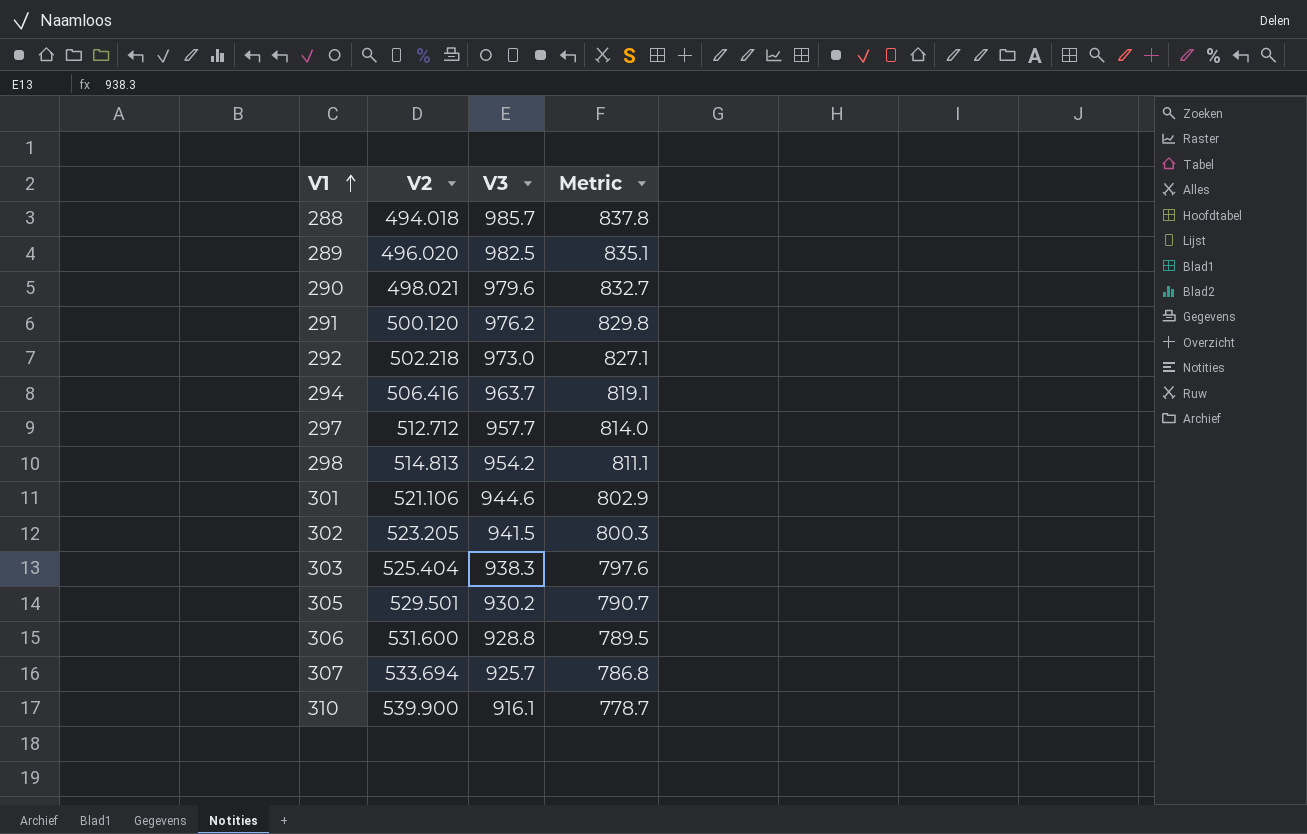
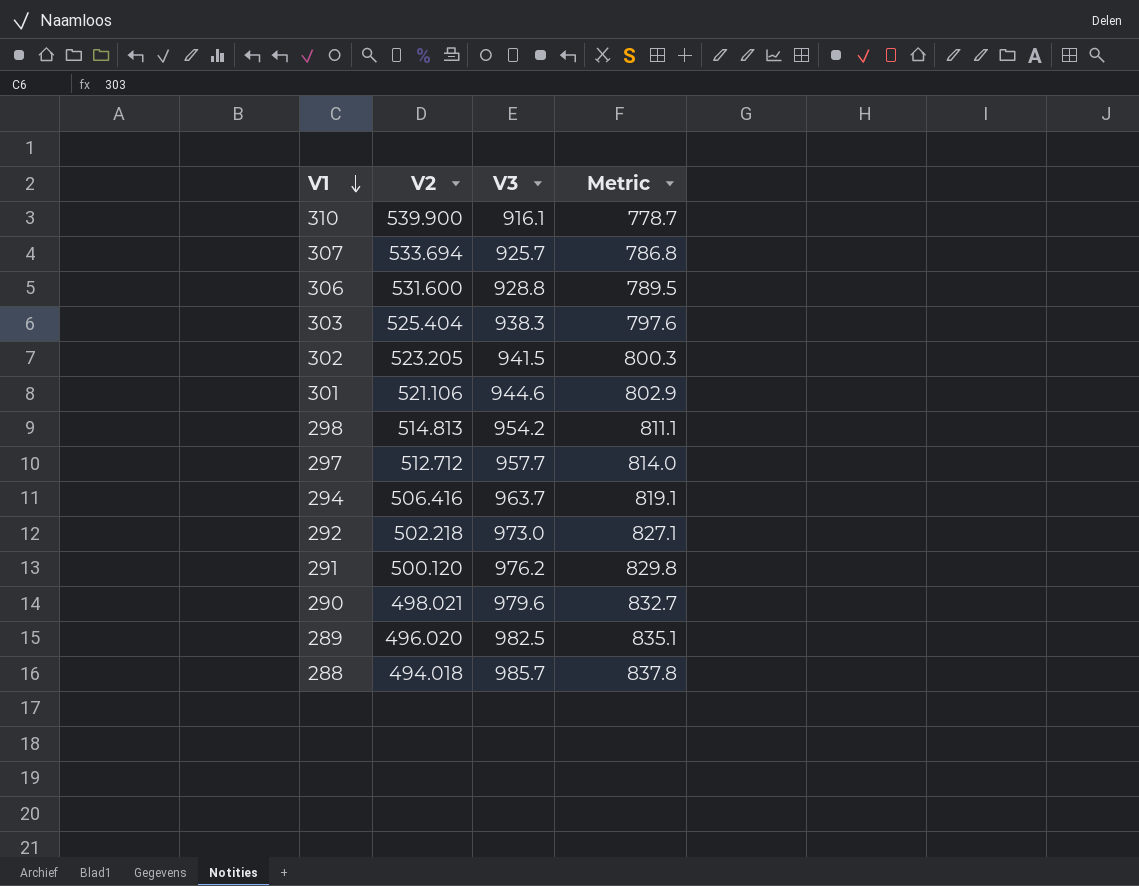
row order: V1 ascending -> V1 descending
row 305: 529.501 | 930.2 | 790.7 -> none

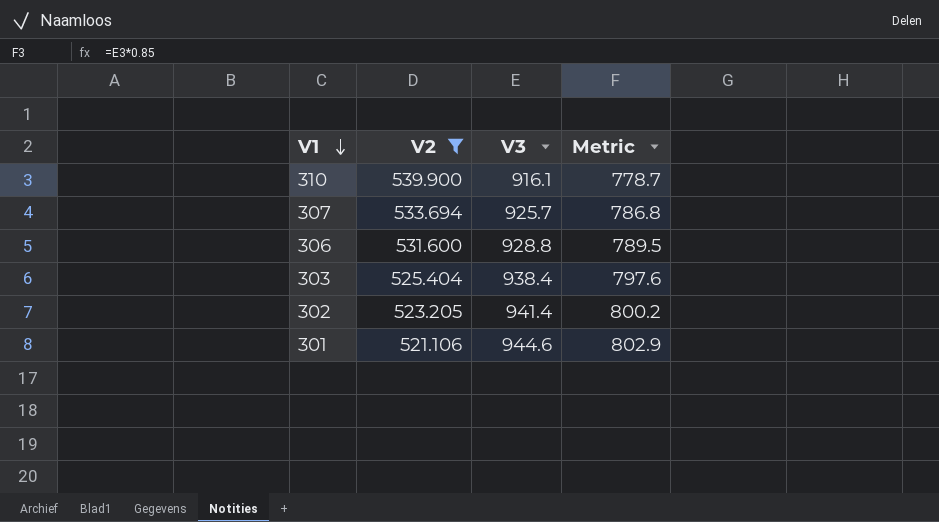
filter: none -> V2 >= 521.106
303 | V3: 938.3 -> 938.4
302 | V3: 941.5 -> 941.4
302 | Metric: 800.3 -> 800.2

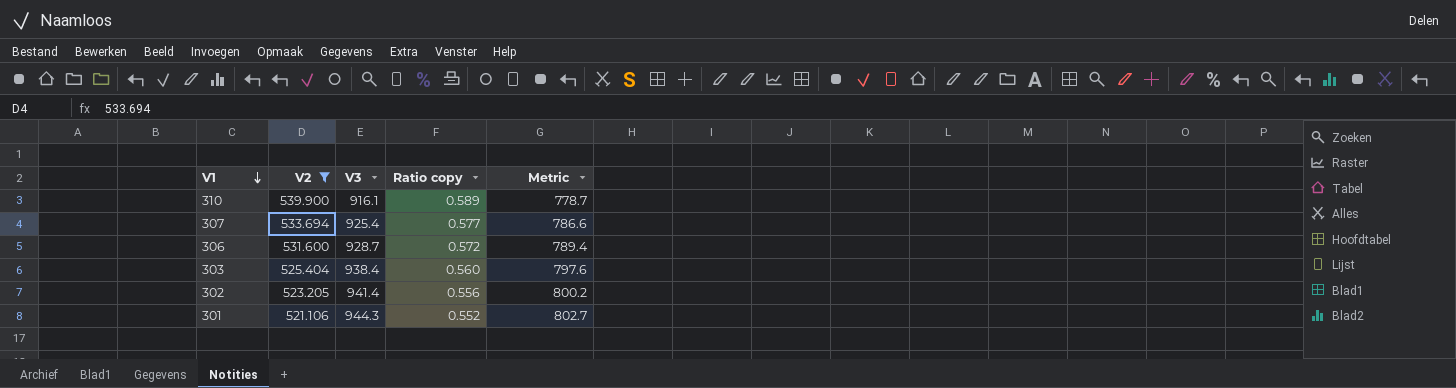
column Ratio copy | formula: none -> [V2] / [V3]
307 | V3: 925.7 -> 925.4
307 | Metric: 786.8 -> 786.6
306 | V3: 928.8 -> 928.7
306 | Metric: 789.5 -> 789.4
301 | V3: 944.6 -> 944.3
301 | Metric: 802.9 -> 802.7

